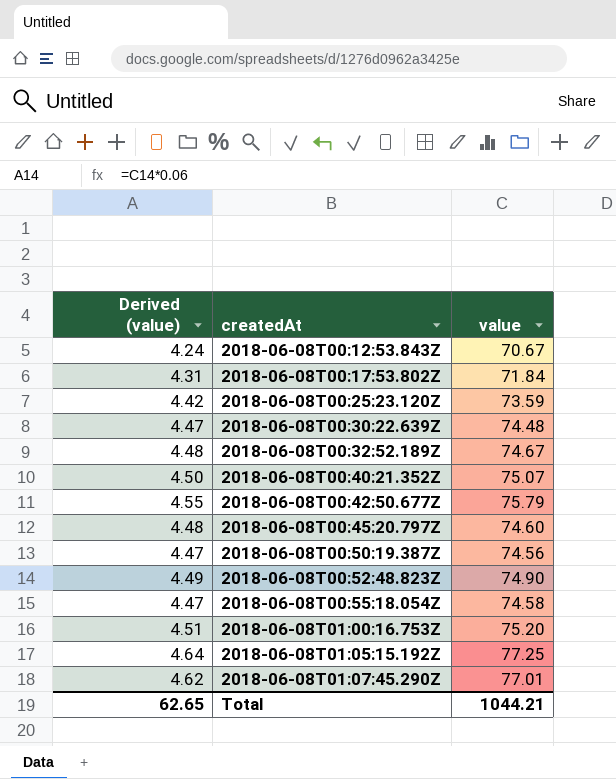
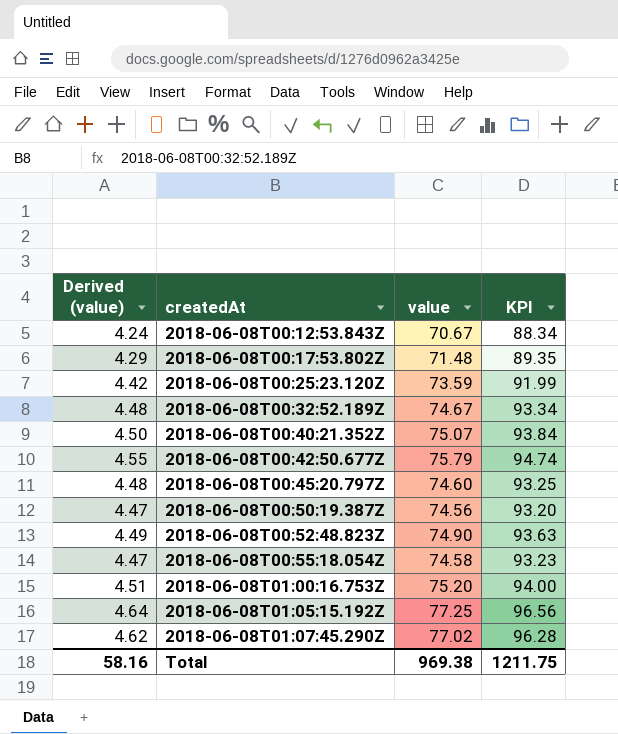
column KPI | formula: none -> [value] * 1.25
row 2018-06-08T00:30:22.639Z: 4.47 | 74.48 -> none
2018-06-08T00:17:53.802Z | Derived (value): 4.31 -> 4.29
2018-06-08T00:17:53.802Z | value: 71.84 -> 71.48
2018-06-08T01:07:45.290Z | value: 77.01 -> 77.02
Total | Derived (value): 62.65 -> 58.16
Total | value: 1044.21 -> 969.38

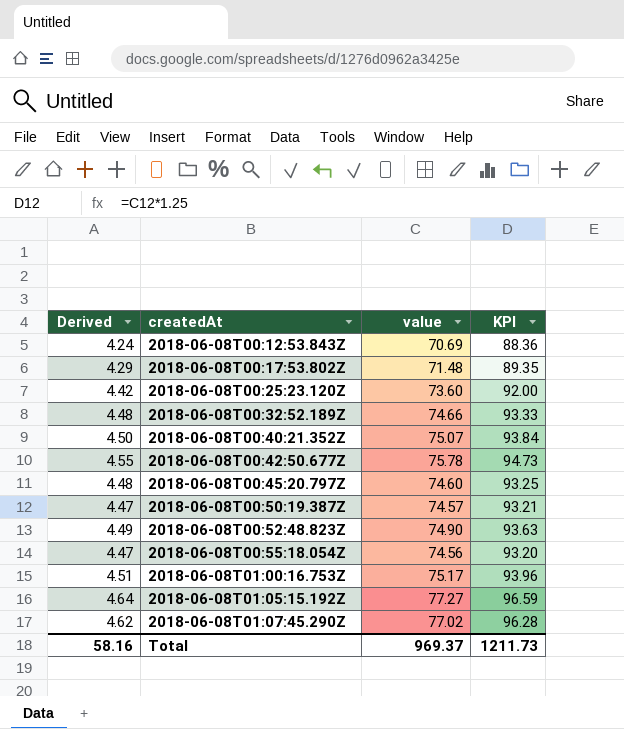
column name: Derived (value) -> Derived
2018-06-08T00:12:53.843Z | value: 70.67 -> 70.69
2018-06-08T00:12:53.843Z | KPI: 88.34 -> 88.36
2018-06-08T00:25:23.120Z | value: 73.59 -> 73.60
2018-06-08T00:25:23.120Z | KPI: 91.99 -> 92.00
2018-06-08T00:32:52.189Z | value: 74.67 -> 74.66
2018-06-08T00:32:52.189Z | KPI: 93.34 -> 93.33
2018-06-08T00:42:50.677Z | value: 75.79 -> 75.78
2018-06-08T00:42:50.677Z | KPI: 94.74 -> 94.73
2018-06-08T00:50:19.387Z | value: 74.56 -> 74.57
2018-06-08T00:50:19.387Z | KPI: 93.20 -> 93.21
2018-06-08T00:55:18.054Z | value: 74.58 -> 74.56
2018-06-08T00:55:18.054Z | KPI: 93.23 -> 93.20
2018-06-08T01:00:16.753Z | value: 75.20 -> 75.17
2018-06-08T01:00:16.753Z | KPI: 94.00 -> 93.96
2018-06-08T01:05:15.192Z | value: 77.25 -> 77.27
2018-06-08T01:05:15.192Z | KPI: 96.56 -> 96.59
Total | value: 969.38 -> 969.37
Total | KPI: 1211.75 -> 1211.73

